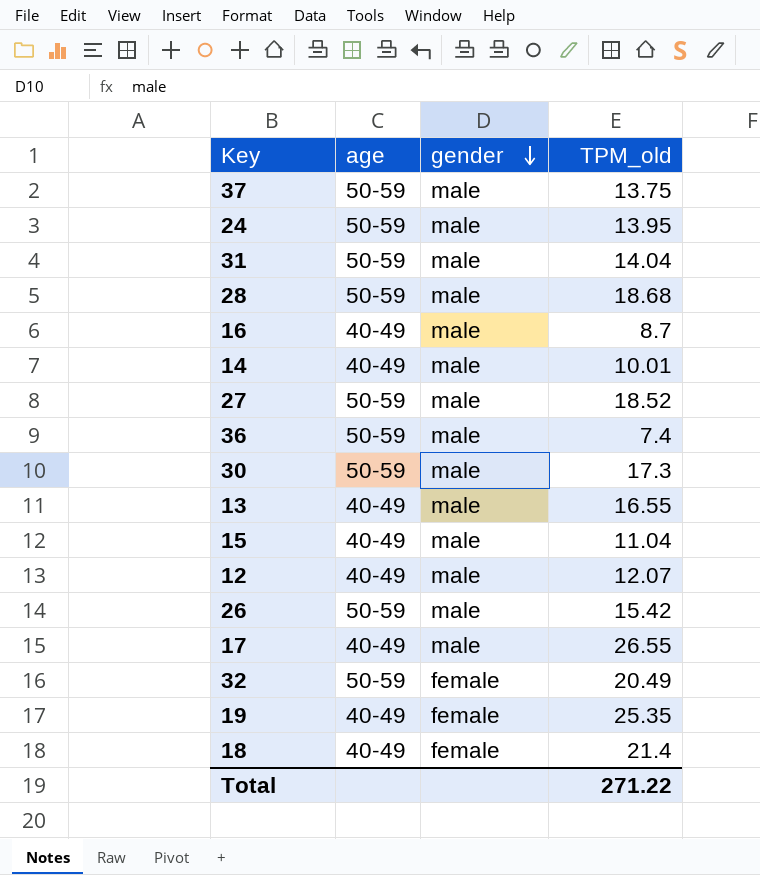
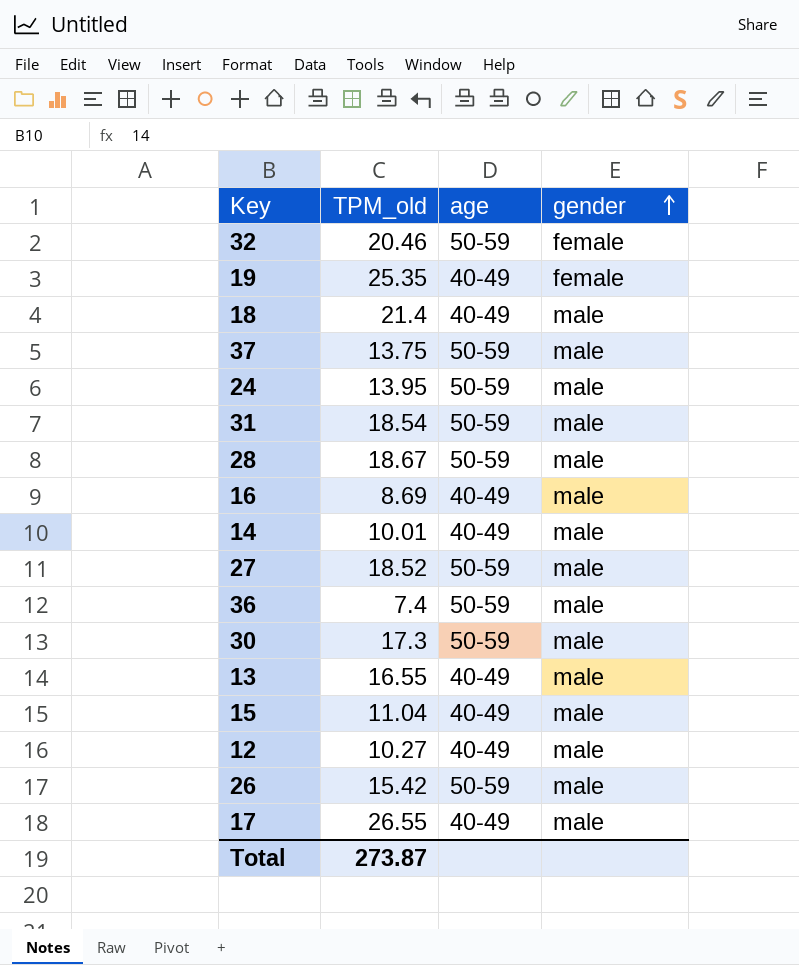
row order: gender descending -> gender ascending
column TPM_old | position: 4 -> 2
32 | TPM_old: 20.49 -> 20.46
18 | gender: female -> male
31 | TPM_old: 14.04 -> 18.54
28 | TPM_old: 18.68 -> 18.67
16 | TPM_old: 8.7 -> 8.69
12 | TPM_old: 12.07 -> 10.27
Total | TPM_old: 271.22 -> 273.87

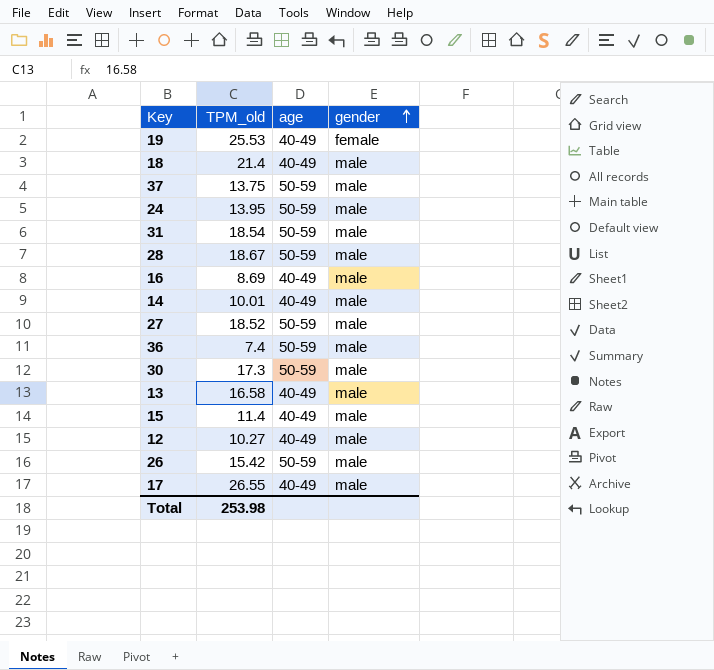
row 32: 20.46 | 50-59 | female -> none
19 | TPM_old: 25.35 -> 25.53
13 | TPM_old: 16.55 -> 16.58
15 | TPM_old: 11.04 -> 11.4
Total | TPM_old: 273.87 -> 253.98

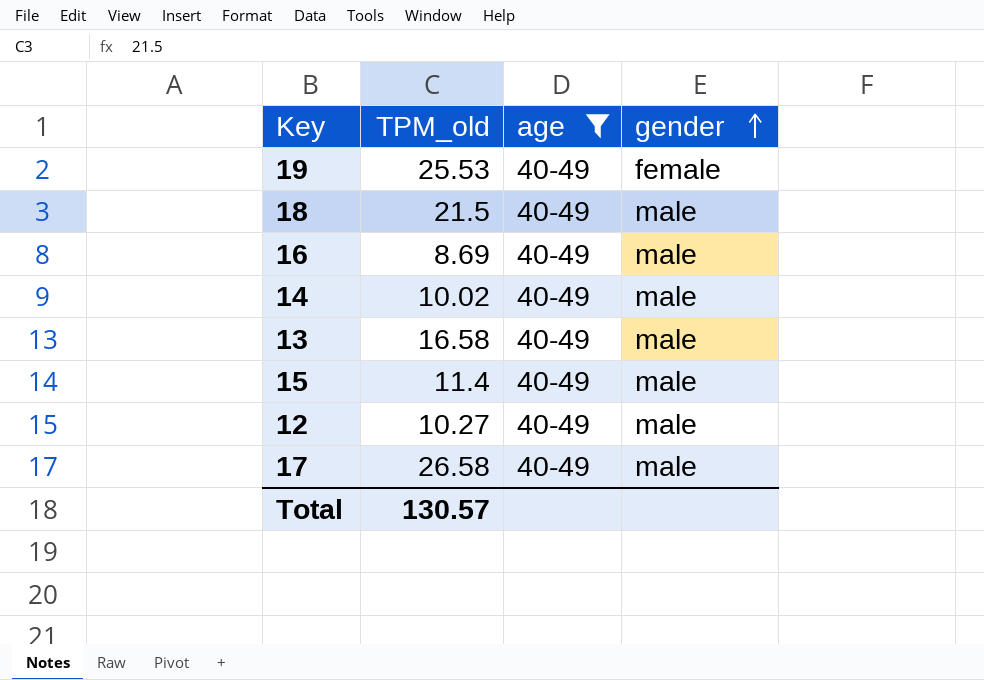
filter: none -> age = 40-49
18 | TPM_old: 21.4 -> 21.5
14 | TPM_old: 10.01 -> 10.02
17 | TPM_old: 26.55 -> 26.58
Total | TPM_old: 253.98 -> 130.57

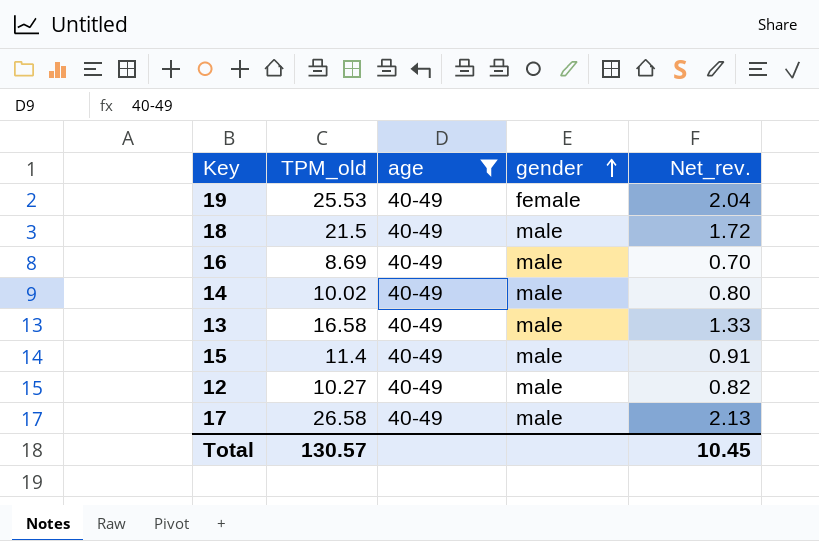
column Net_rev. | formula: none -> [TPM_old] * 0.08

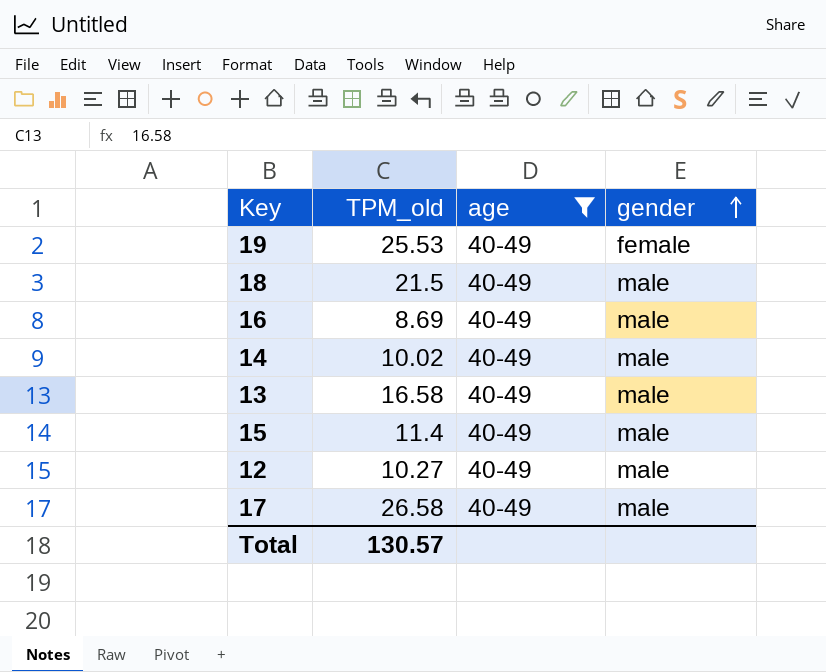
column Net_rev. | formula: [TPM_old] * 0.08 -> none

